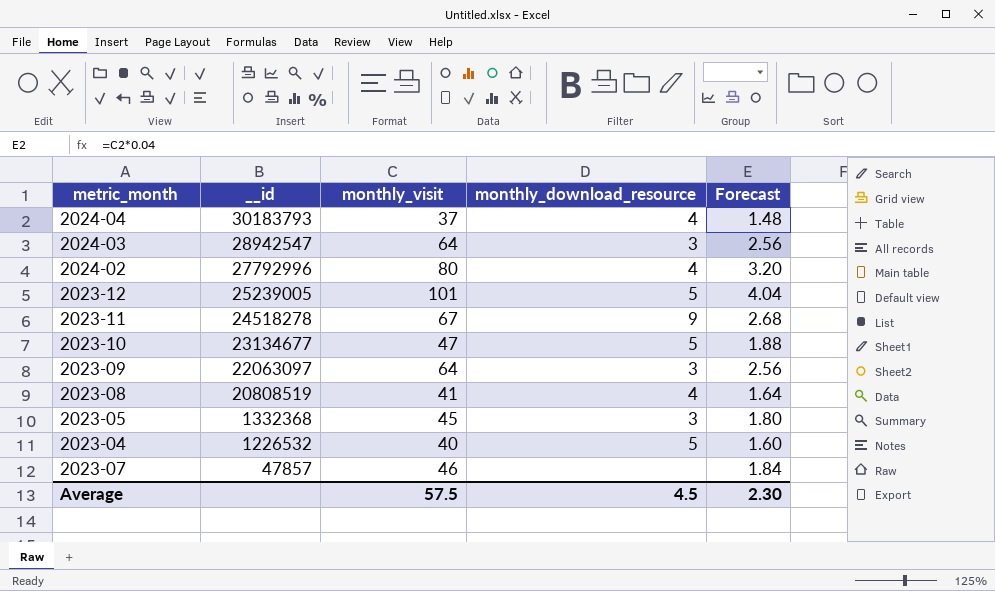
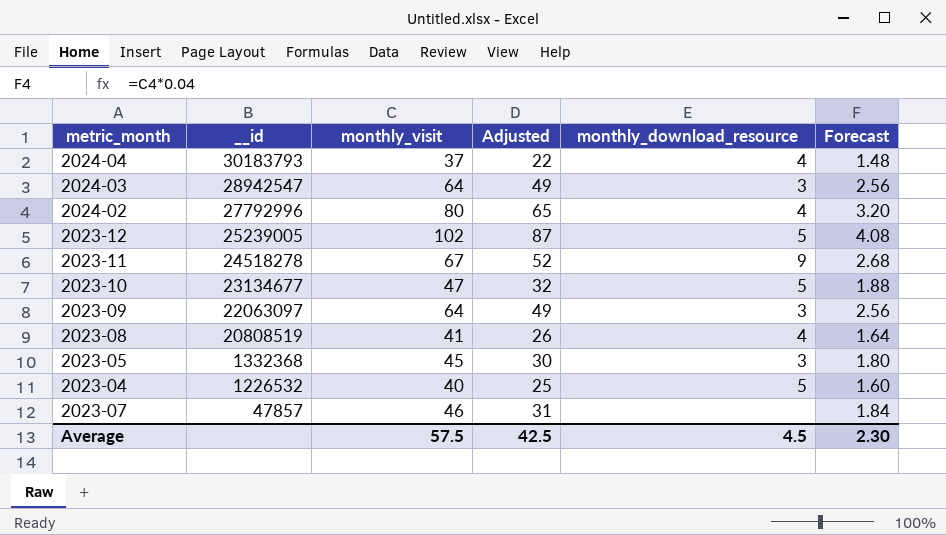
column Adjusted | formula: none -> [monthly_visit] - 15
2023-12 | monthly_visit: 101 -> 102
2023-12 | Forecast: 4.04 -> 4.08

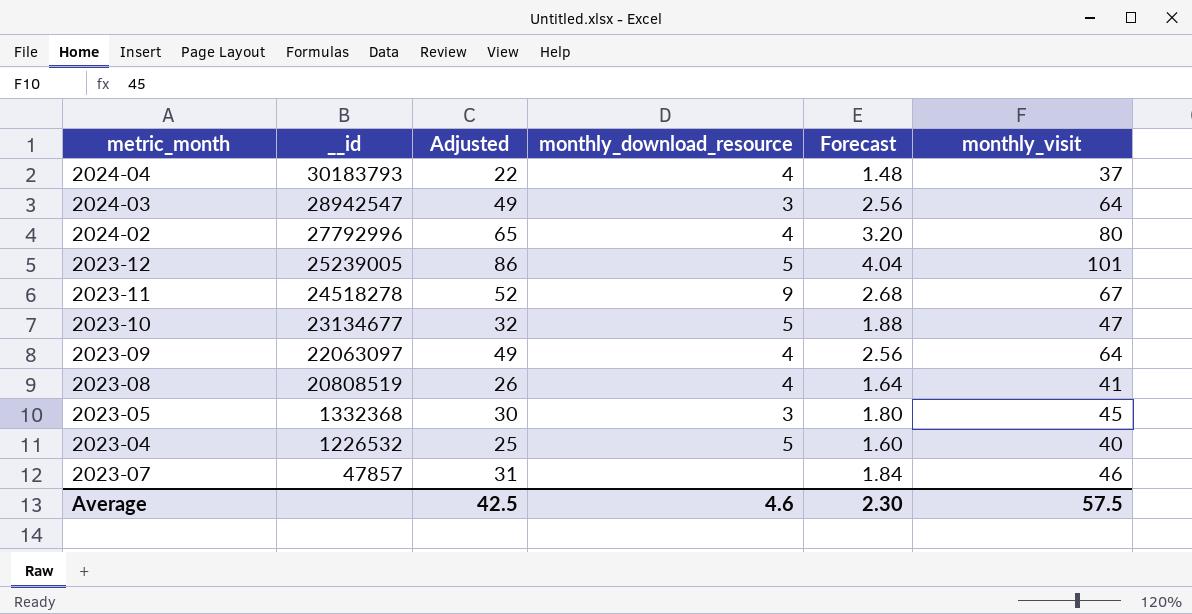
column monthly_visit | position: 3 -> 6
2023-12 | Adjusted: 87 -> 86
2023-12 | Forecast: 4.08 -> 4.04
2023-12 | monthly_visit: 102 -> 101
2023-09 | monthly_download_resource: 3 -> 4
Average | monthly_download_resource: 4.5 -> 4.6

